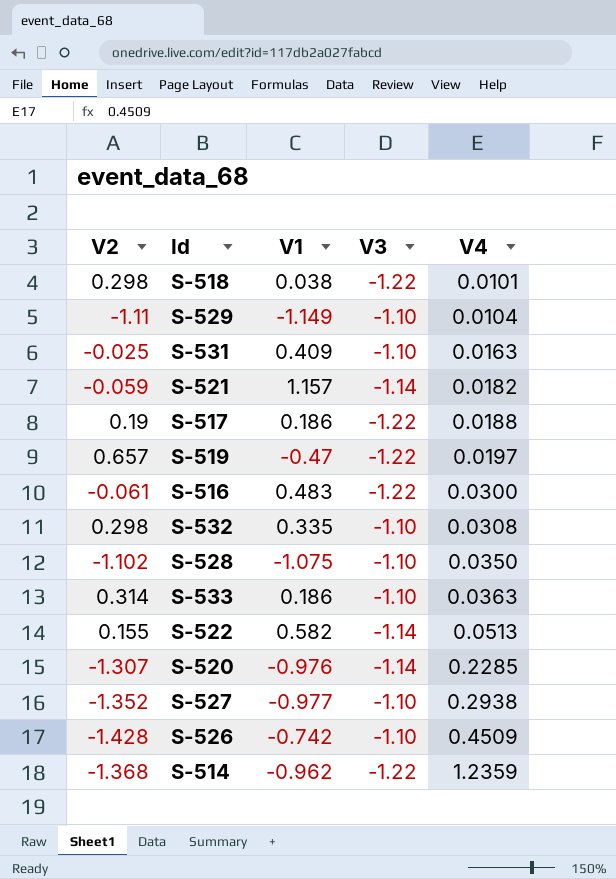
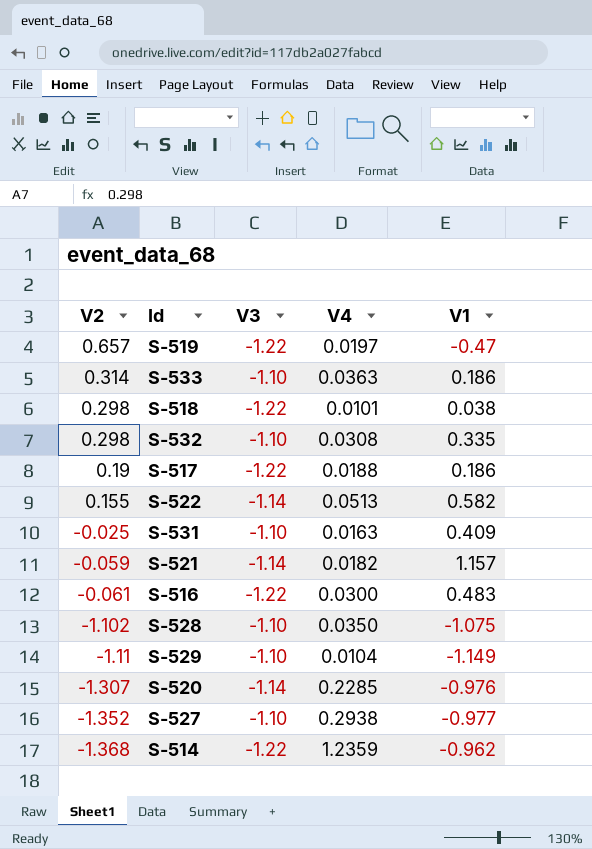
row order: V4 ascending -> V2 descending
column V1 | position: 3 -> 5
row S-526: -1.428 | -0.742 | -1.10 | 0.4509 -> none

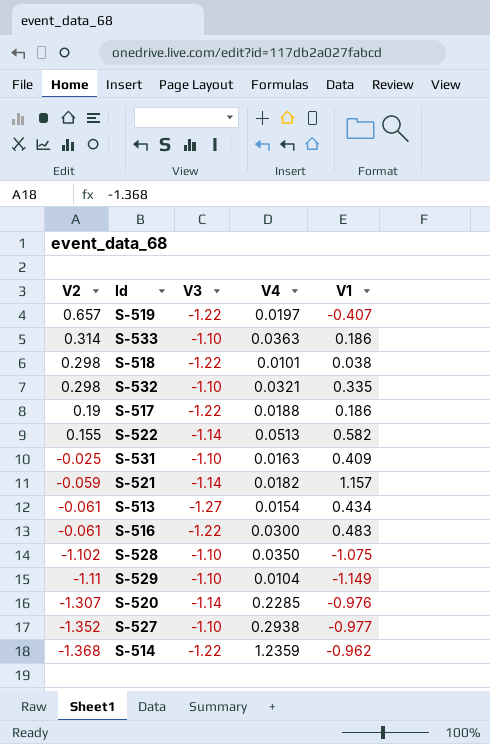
S-519 | V1: -0.47 -> -0.407
S-532 | V4: 0.0308 -> 0.0321
row S-513: none -> -0.061 | -1.27 | 0.0154 | 0.434

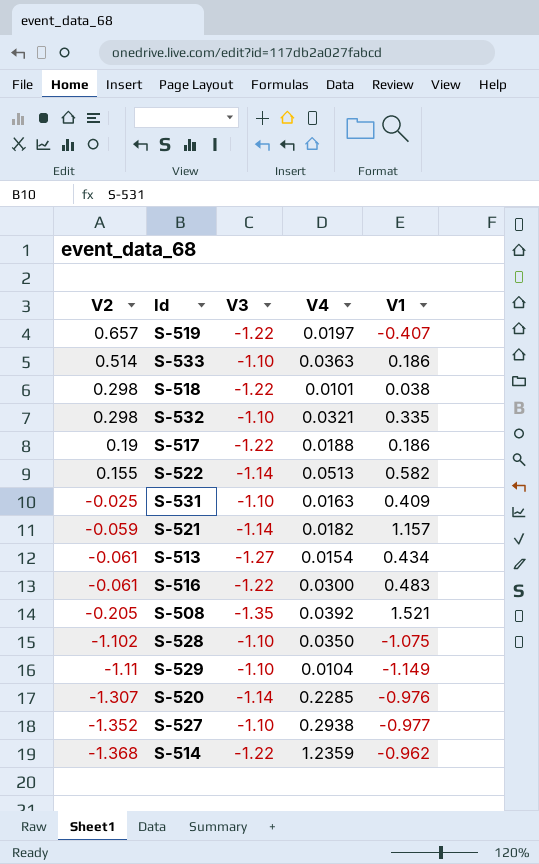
S-533 | V2: 0.314 -> 0.514
row S-508: none -> -0.205 | -1.35 | 0.0392 | 1.521

